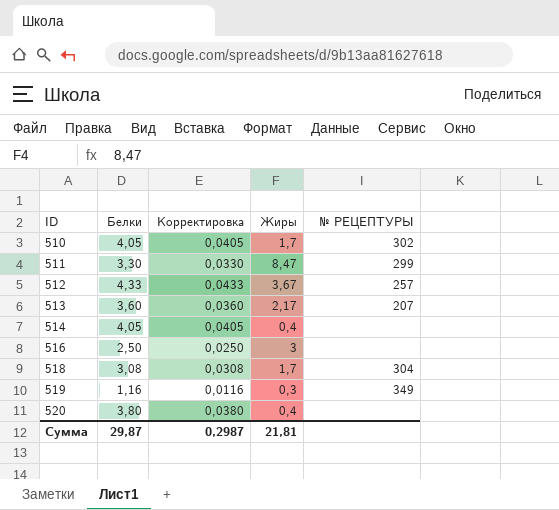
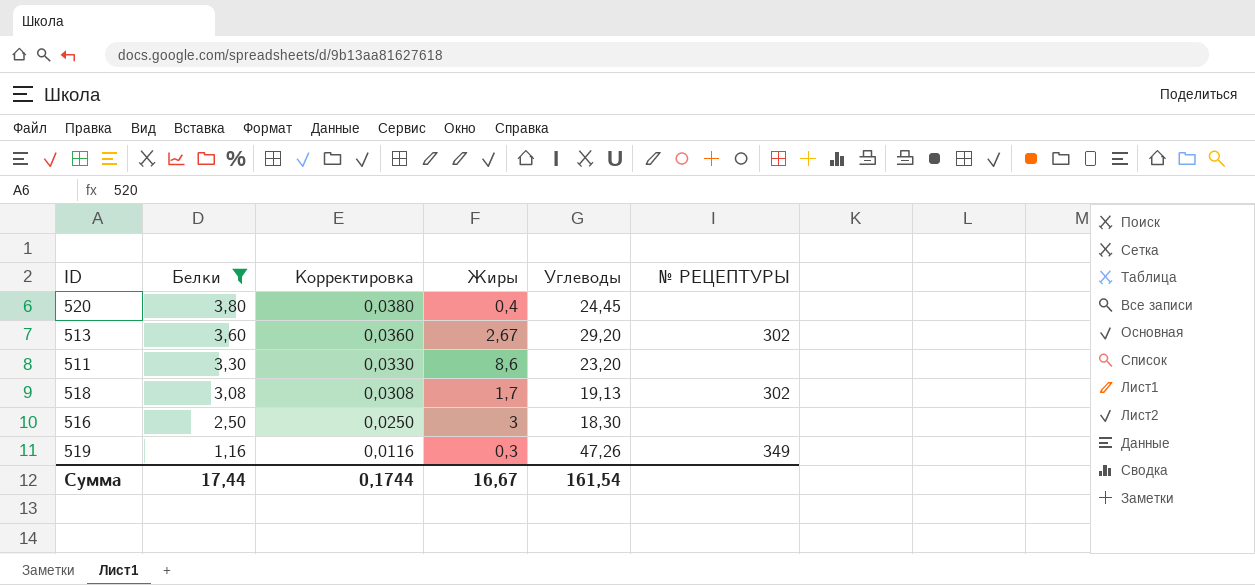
filter: none -> Белки <= 3,80
row order: ID ascending -> Белки descending
column Углеводы | position: none -> 5
513 | Жиры: 2,17 -> 2,67
513 | № РЕЦЕПТУРЫ: 207 -> 302
511 | Жиры: 8,47 -> 8,6
511 | № РЕЦЕПТУРЫ: 299 -> none
518 | № РЕЦЕПТУРЫ: 304 -> 302
Сумма | Белки: 29,87 -> 17,44
Сумма | Корректировка: 0,2987 -> 0,1744
Сумма | Жиры: 21,81 -> 16,67

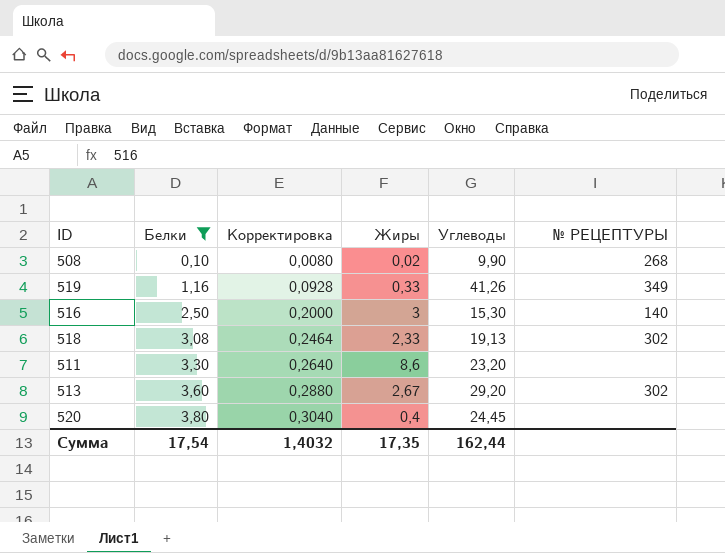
row order: Белки descending -> Белки ascending
column Корректировка | formula: [Белки] * 0,01 -> [Белки] * 0,08
row 508: none -> 0,10 | 0,0080 | 0,02 | 9,90 | 268
519 | Жиры: 0,3 -> 0,33
519 | Углеводы: 47,26 -> 41,26
516 | Углеводы: 18,30 -> 15,30
516 | № РЕЦЕПТУРЫ: none -> 140
518 | Жиры: 1,7 -> 2,33
Сумма | Белки: 17,44 -> 17,54
Сумма | Корректировка: 0,1744 -> 1,4032
Сумма | Жиры: 16,67 -> 17,35
Сумма | Углеводы: 161,54 -> 162,44

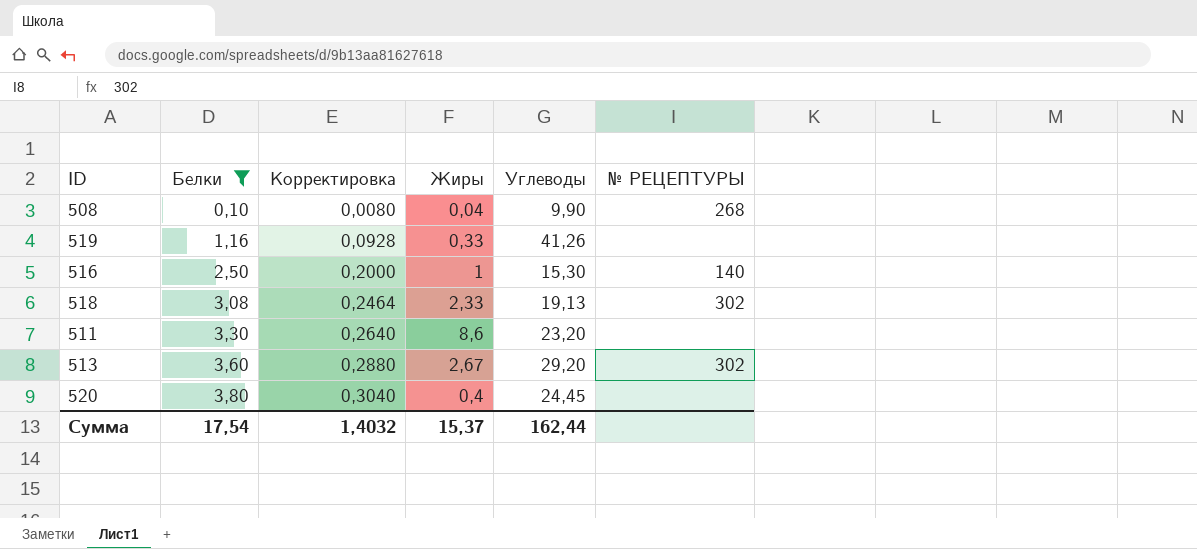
508 | Жиры: 0,02 -> 0,04
519 | № РЕЦЕПТУРЫ: 349 -> none
516 | Жиры: 3 -> 1
Сумма | Жиры: 17,35 -> 15,37

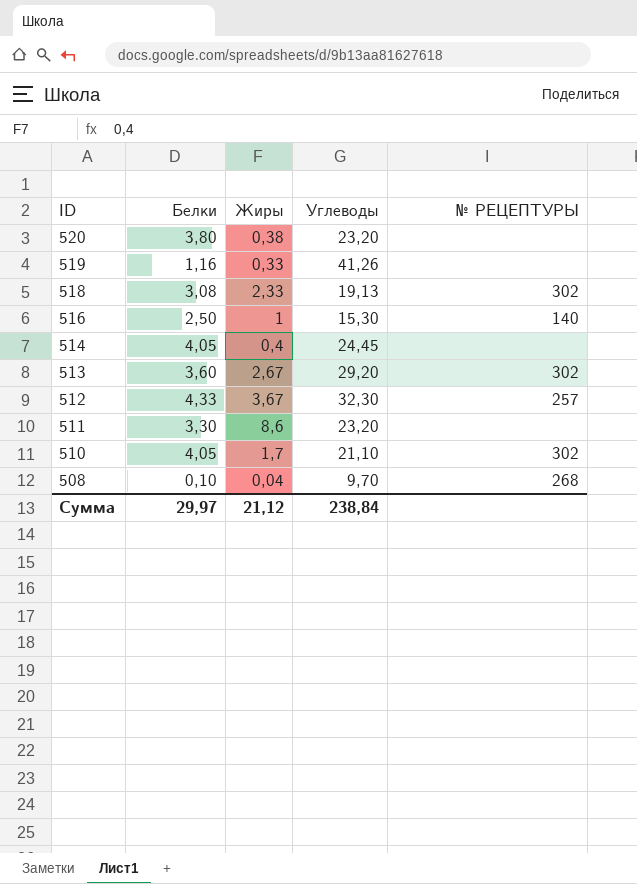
filter: Белки <= 3,80 -> none
row order: Белки ascending -> ID descending
column Корректировка | formula: [Белки] * 0,08 -> none
520 | Жиры: 0,4 -> 0,38
520 | Углеводы: 24,45 -> 23,20
508 | Углеводы: 9,90 -> 9,70
Сумма | Белки: 17,54 -> 29,97
Сумма | Жиры: 15,37 -> 21,12
Сумма | Углеводы: 162,44 -> 238,84

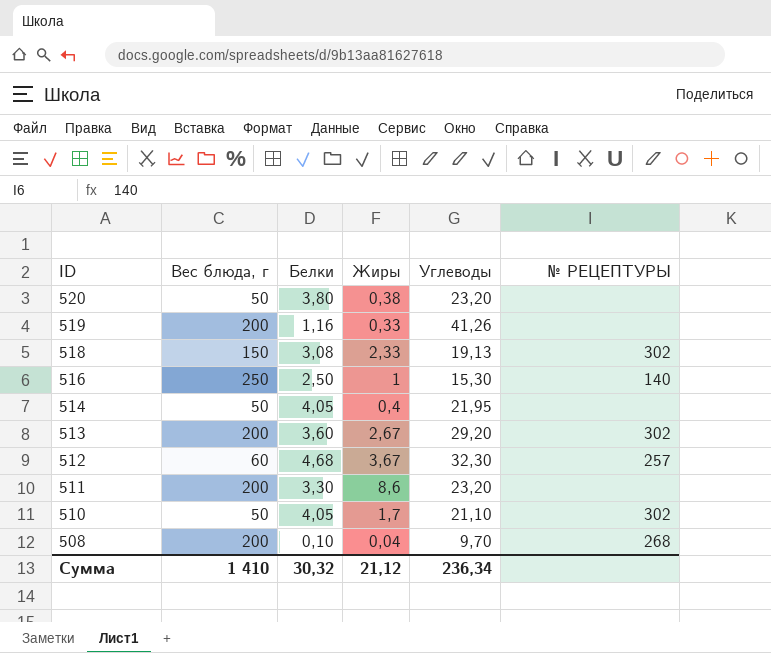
column Вес блюда, г | position: none -> 2
514 | Углеводы: 24,45 -> 21,95
512 | Белки: 4,33 -> 4,68
Сумма | Белки: 29,97 -> 30,32
Сумма | Углеводы: 238,84 -> 236,34

